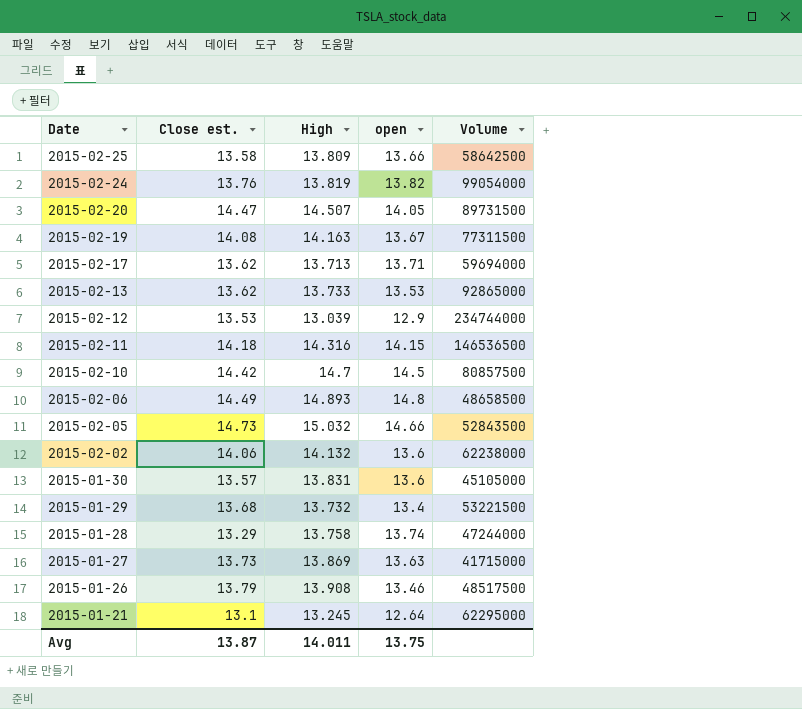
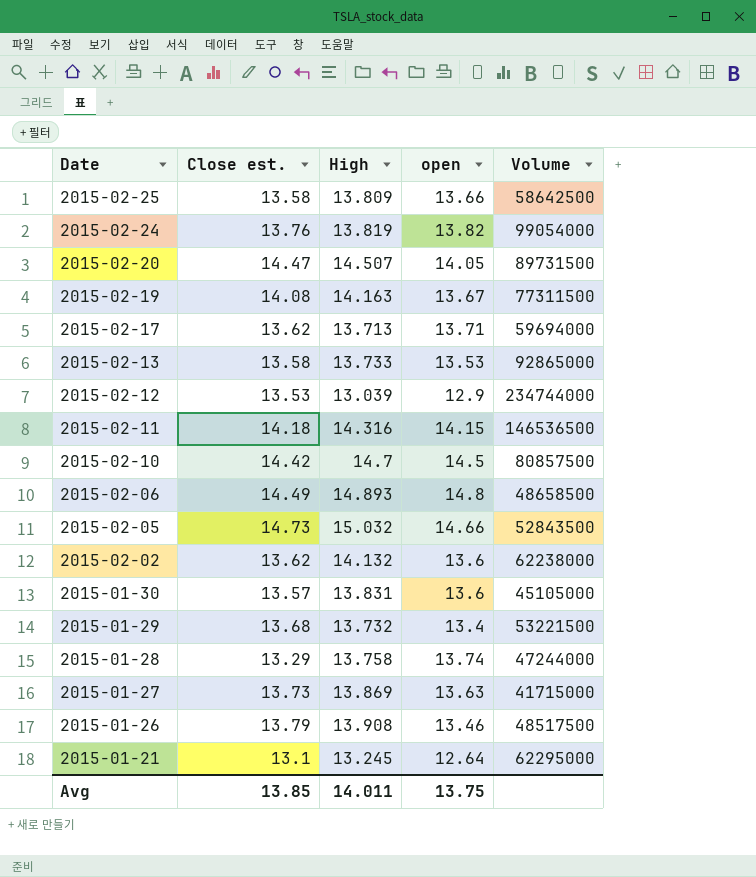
2015-02-13 | Close est.: 13.62 -> 13.58
2015-02-02 | Close est.: 14.06 -> 13.62
Avg | Close est.: 13.87 -> 13.85

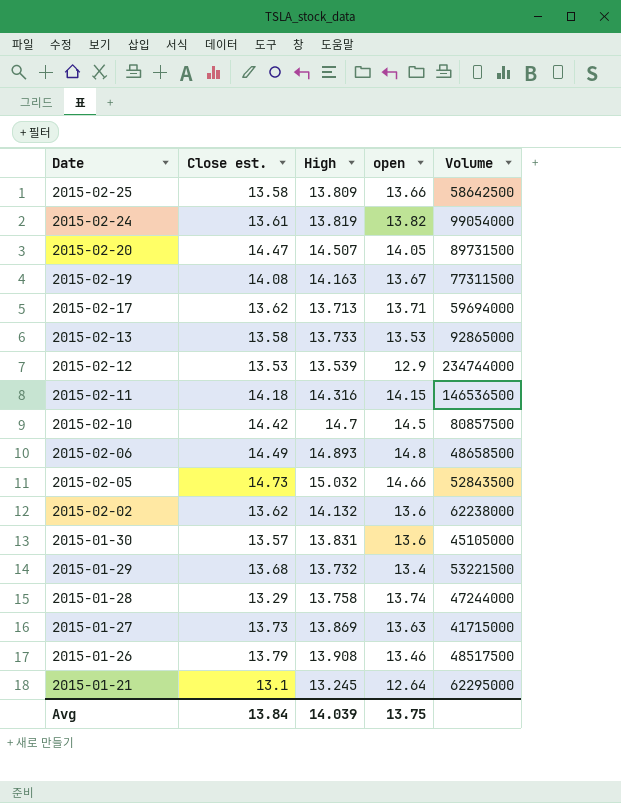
2015-02-24 | Close est.: 13.76 -> 13.61
2015-02-12 | High: 13.039 -> 13.539
Avg | Close est.: 13.85 -> 13.84
Avg | High: 14.011 -> 14.039

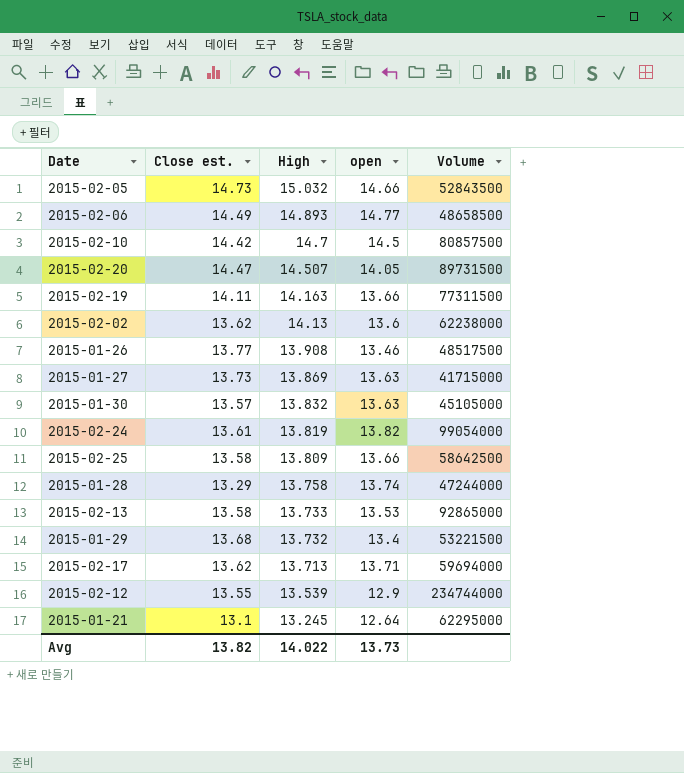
row order: Date descending -> High descending
row 2015-02-11: 14.18 | 14.316 | 14.15 | 146536500 -> none
2015-02-06 | open: 14.8 -> 14.77
2015-02-19 | Close est.: 14.08 -> 14.11
2015-02-19 | open: 13.67 -> 13.66
2015-02-02 | High: 14.132 -> 14.13
2015-01-26 | Close est.: 13.79 -> 13.77
2015-01-30 | High: 13.831 -> 13.832
2015-01-30 | open: 13.6 -> 13.63
2015-02-12 | Close est.: 13.53 -> 13.55
Avg | Close est.: 13.84 -> 13.82
Avg | High: 14.039 -> 14.022
Avg | open: 13.75 -> 13.73

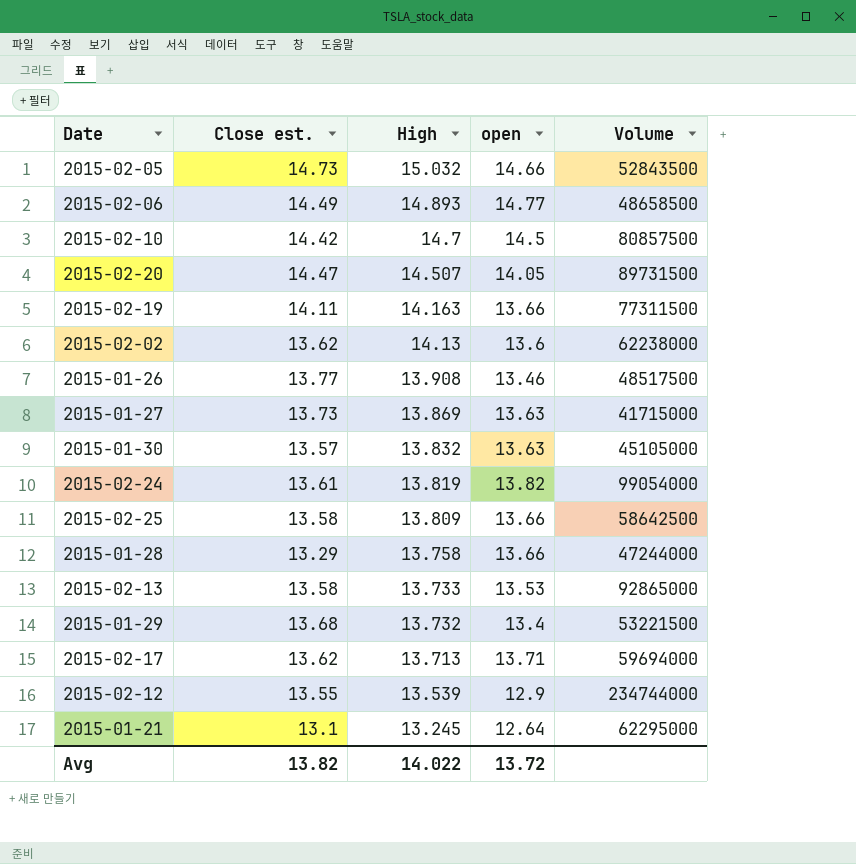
2015-01-28 | open: 13.74 -> 13.66
Avg | open: 13.73 -> 13.72

